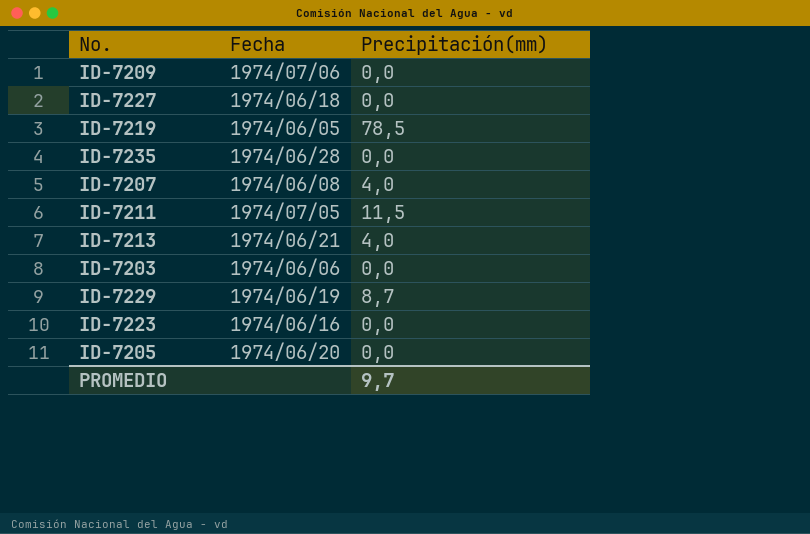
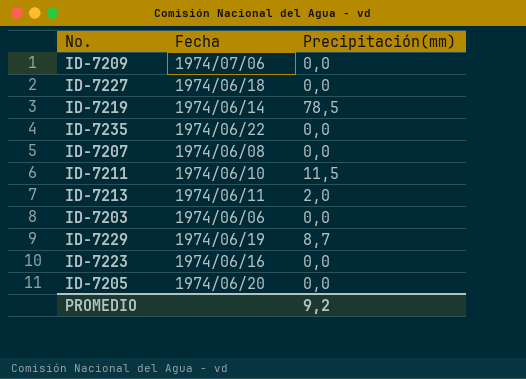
ID-7219 | Fecha: 1974/06/05 -> 1974/06/14
ID-7235 | Fecha: 1974/06/28 -> 1974/06/22
ID-7207 | Precipitación(mm): 4,0 -> 0,0
ID-7211 | Fecha: 1974/07/05 -> 1974/06/10
ID-7213 | Fecha: 1974/06/21 -> 1974/06/11
ID-7213 | Precipitación(mm): 4,0 -> 2,0
PROMEDIO | Precipitación(mm): 9,7 -> 9,2

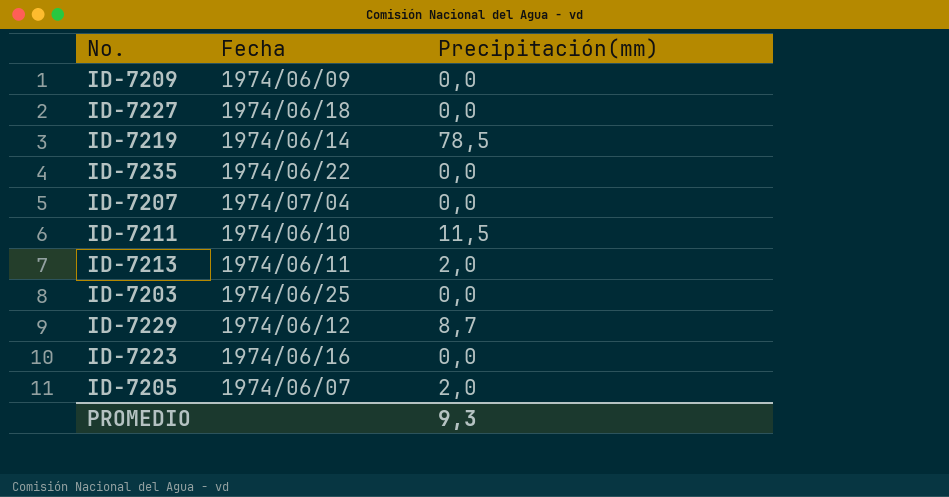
ID-7209 | Fecha: 1974/07/06 -> 1974/06/09
ID-7207 | Fecha: 1974/06/08 -> 1974/07/04
ID-7203 | Fecha: 1974/06/06 -> 1974/06/25
ID-7229 | Fecha: 1974/06/19 -> 1974/06/12
ID-7205 | Fecha: 1974/06/20 -> 1974/06/07
ID-7205 | Precipitación(mm): 0,0 -> 2,0
PROMEDIO | Precipitación(mm): 9,2 -> 9,3

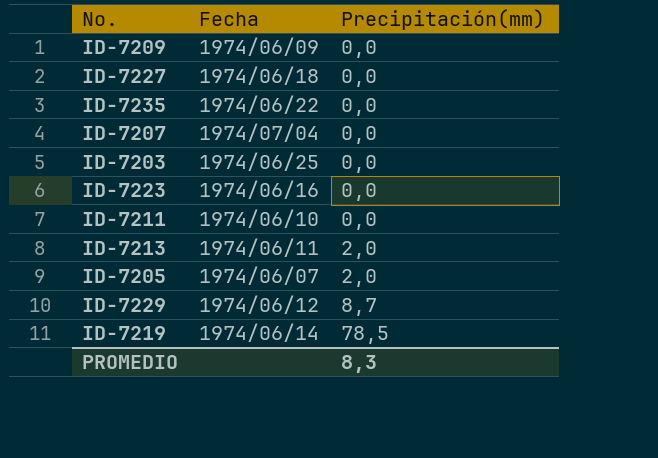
row order: none -> Precipitación(mm) ascending
ID-7211 | Precipitación(mm): 11,5 -> 0,0
PROMEDIO | Precipitación(mm): 9,3 -> 8,3

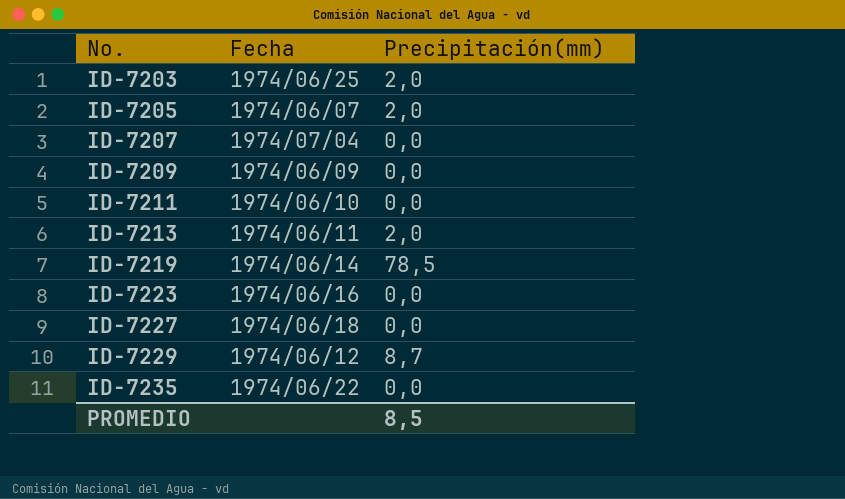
row order: Precipitación(mm) ascending -> No. ascending
ID-7203 | Precipitación(mm): 0,0 -> 2,0
PROMEDIO | Precipitación(mm): 8,3 -> 8,5

